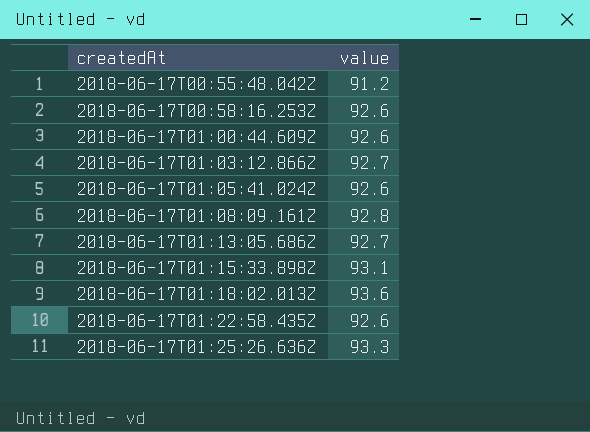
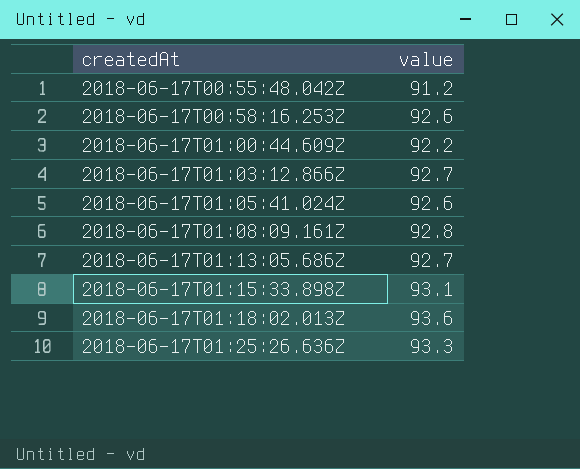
row 2018-06-17T01:22:58.435Z: 92.6 -> none
2018-06-17T01:00:44.609Z | value: 92.6 -> 92.2

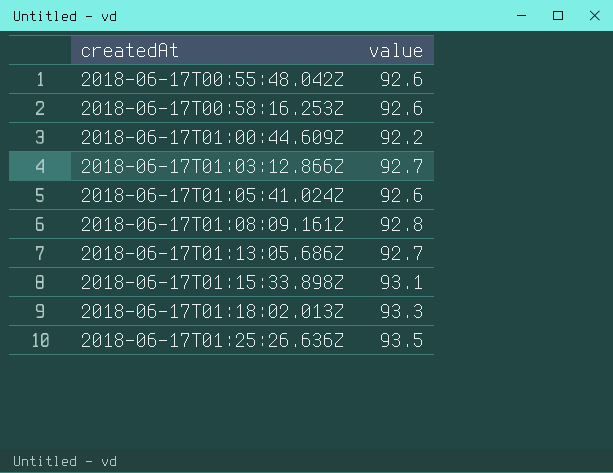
2018-06-17T00:55:48.042Z | value: 91.2 -> 92.6
2018-06-17T01:18:02.013Z | value: 93.6 -> 93.3
2018-06-17T01:25:26.636Z | value: 93.3 -> 93.5

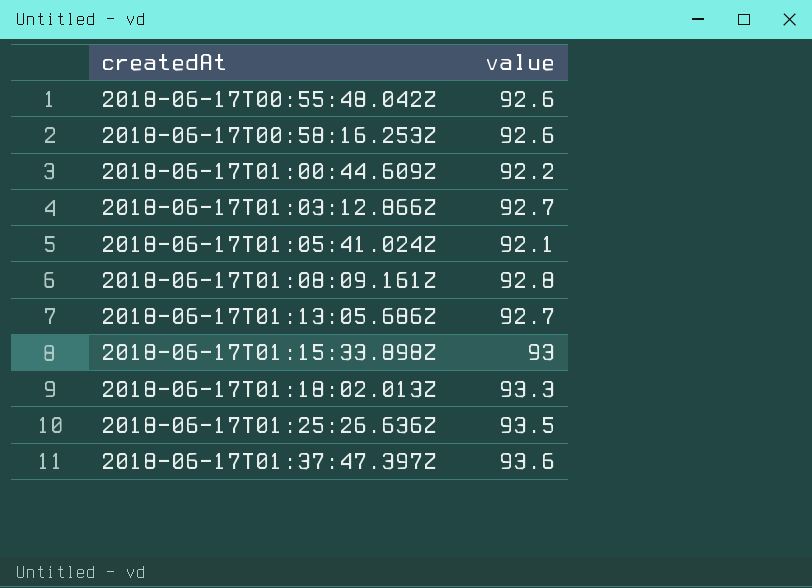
2018-06-17T01:05:41.024Z | value: 92.6 -> 92.1
2018-06-17T01:15:33.898Z | value: 93.1 -> 93
row 2018-06-17T01:37:47.397Z: none -> 93.6

